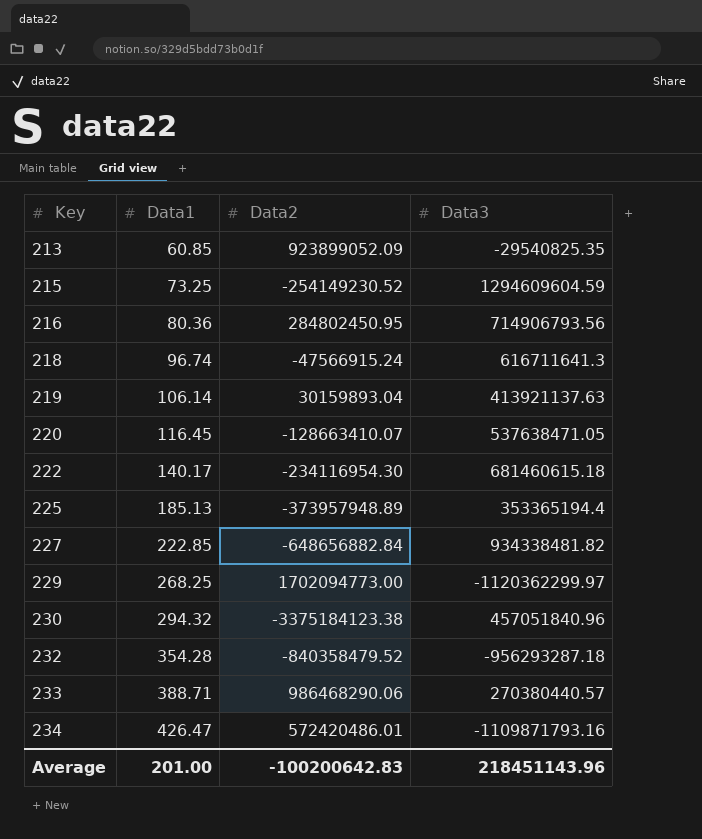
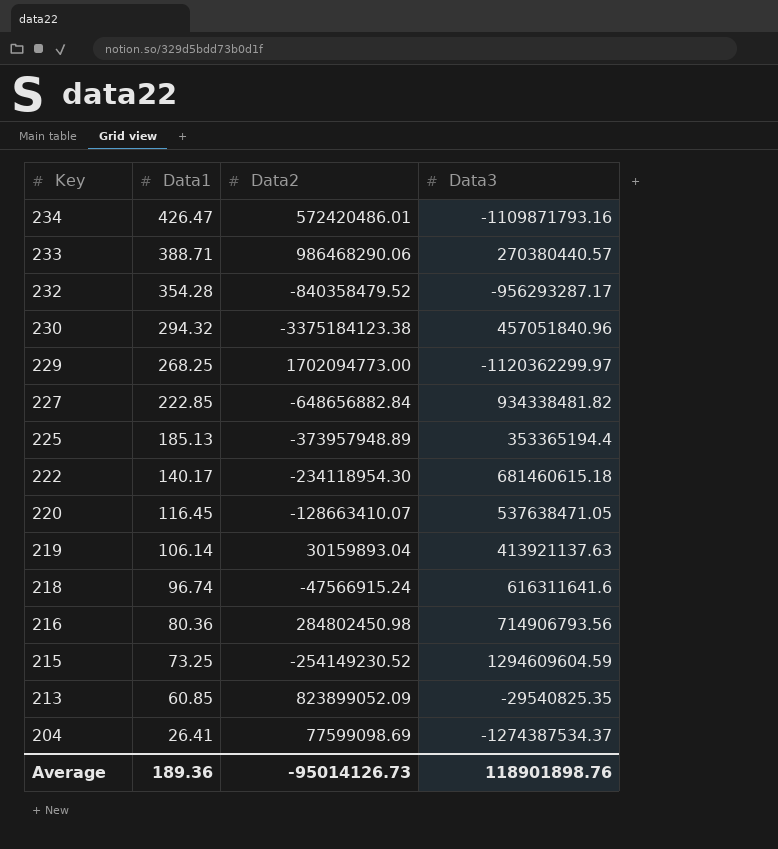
row order: Key ascending -> Key descending
232 | Data3: -956293287.18 -> -956293287.17
222 | Data2: -234116954.30 -> -234118954.30
218 | Data3: 616711641.3 -> 616311641.6
216 | Data2: 284802450.95 -> 284802450.98
213 | Data2: 923899052.09 -> 823899052.09
row 204: none -> 26.41 | 77599098.69 | -1274387534.37
Average | Data1: 201.00 -> 189.36
Average | Data2: -100200642.83 -> -95014126.73
Average | Data3: 218451143.96 -> 118901898.76

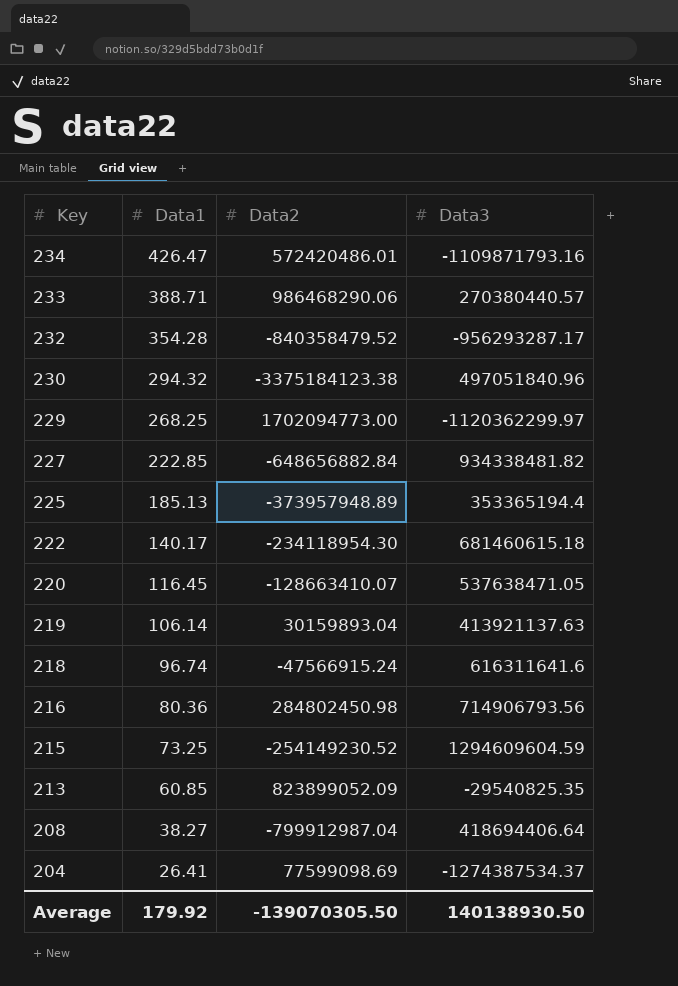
230 | Data3: 457051840.96 -> 497051840.96
row 208: none -> 38.27 | -799912987.04 | 418694406.64
Average | Data1: 189.36 -> 179.92
Average | Data2: -95014126.73 -> -139070305.50
Average | Data3: 118901898.76 -> 140138930.50

